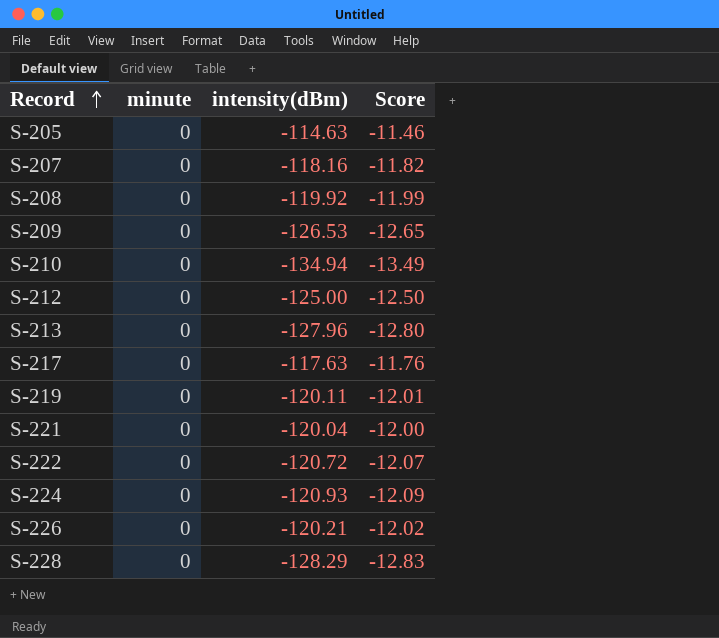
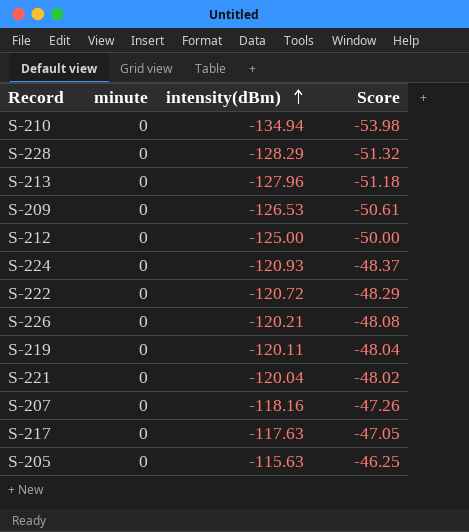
row order: Record ascending -> intensity(dBm) ascending
column Score | formula: [intensity(dBm)] * 0.1 -> [intensity(dBm)] * 0.4
row S-208: 0 | -119.92 | -11.99 -> none
S-205 | intensity(dBm): -114.63 -> -115.63

